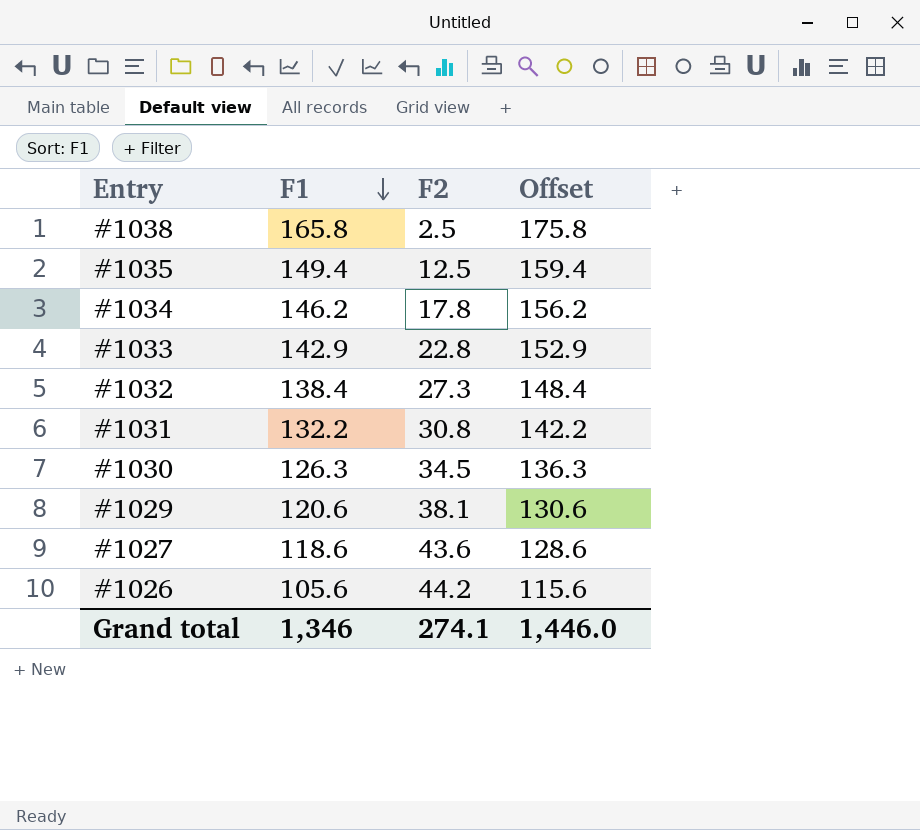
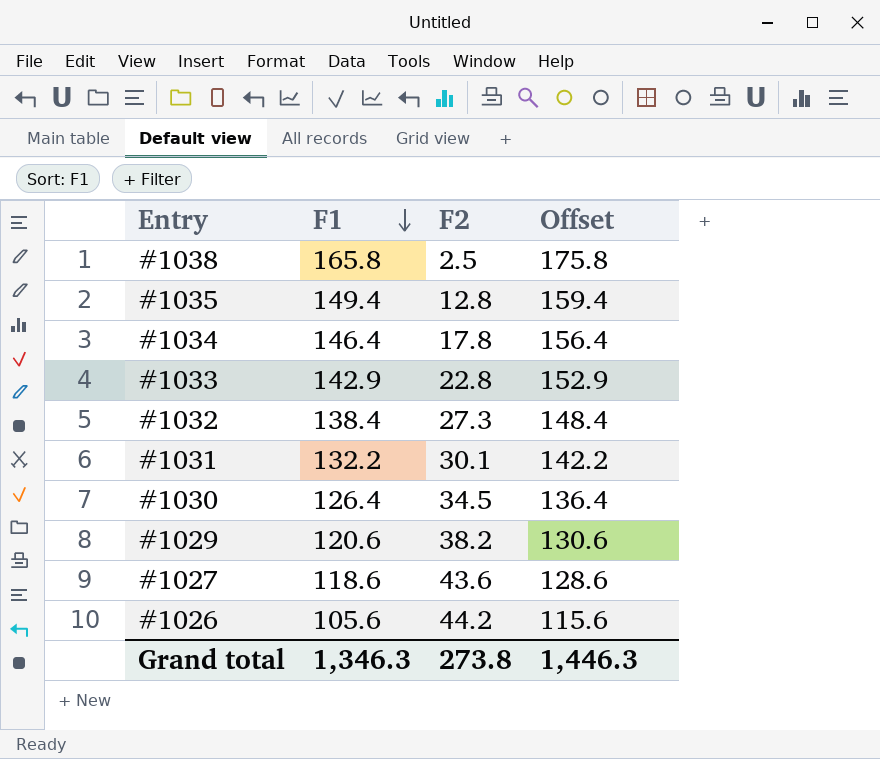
#1035 | F2: 12.5 -> 12.8
#1034 | F1: 146.2 -> 146.4
#1034 | Offset: 156.2 -> 156.4
#1031 | F2: 30.8 -> 30.1
#1030 | F1: 126.3 -> 126.4
#1030 | Offset: 136.3 -> 136.4
#1029 | F2: 38.1 -> 38.2
Grand total | F1: 1,346 -> 1,346.3
Grand total | F2: 274.1 -> 273.8
Grand total | Offset: 1,446.0 -> 1,446.3

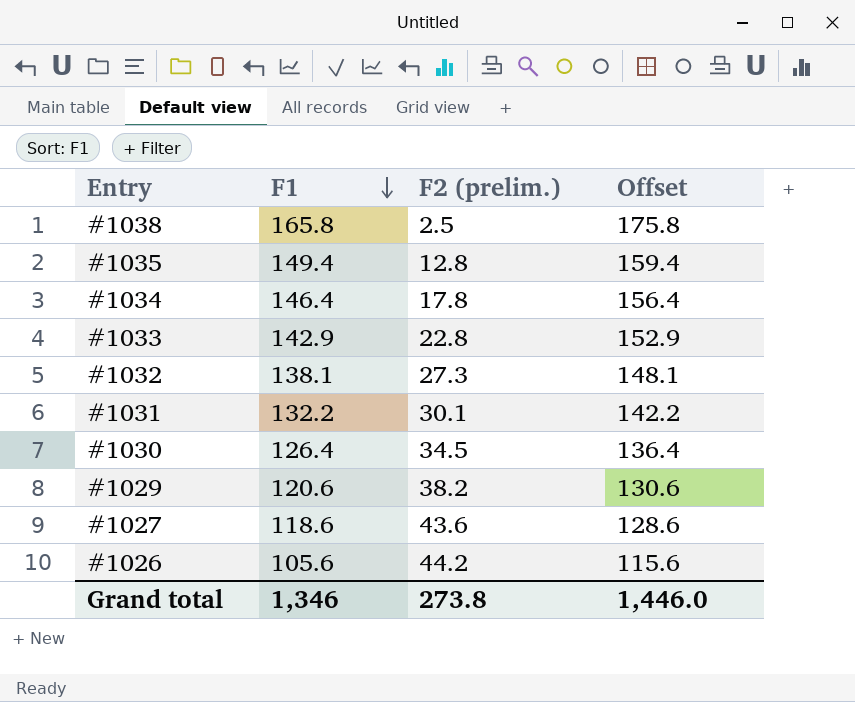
column name: F2 -> F2 (prelim.)
#1032 | F1: 138.4 -> 138.1
#1032 | Offset: 148.4 -> 148.1
Grand total | F1: 1,346.3 -> 1,346
Grand total | Offset: 1,446.3 -> 1,446.0

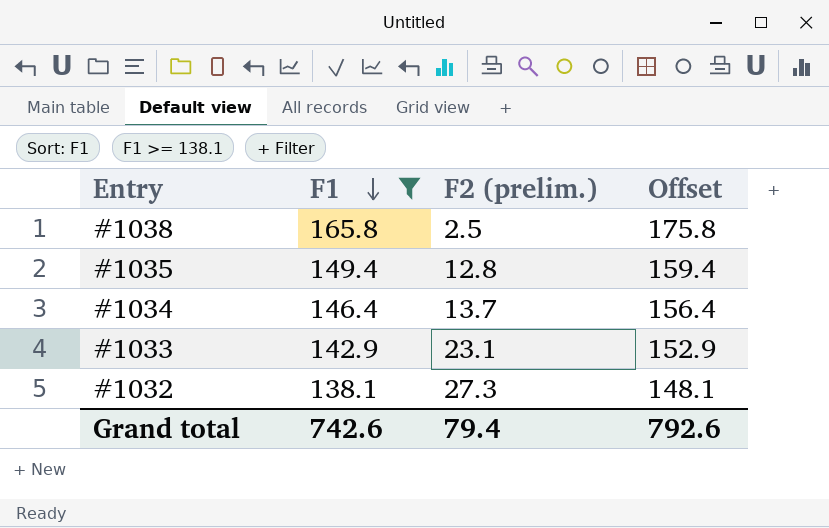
filter: none -> F1 >= 138.1
#1034 | F2 (prelim.): 17.8 -> 13.7
#1033 | F2 (prelim.): 22.8 -> 23.1
Grand total | F1: 1,346 -> 742.6
Grand total | F2 (prelim.): 273.8 -> 79.4
Grand total | Offset: 1,446.0 -> 792.6

